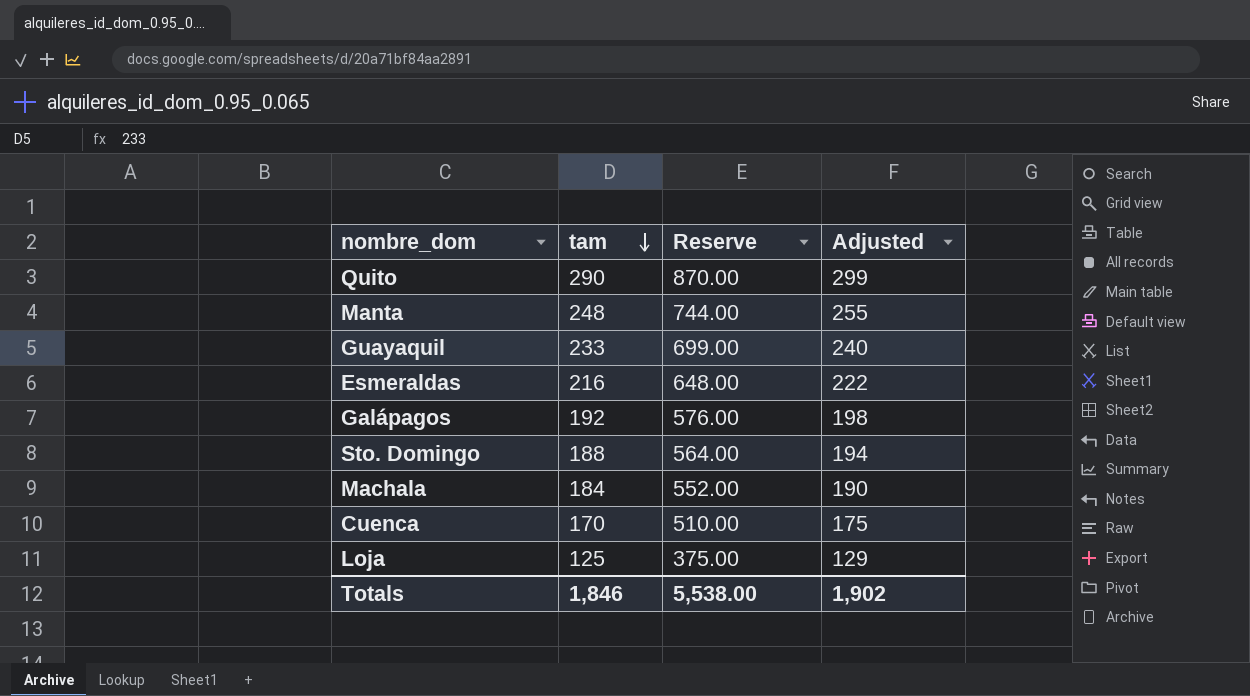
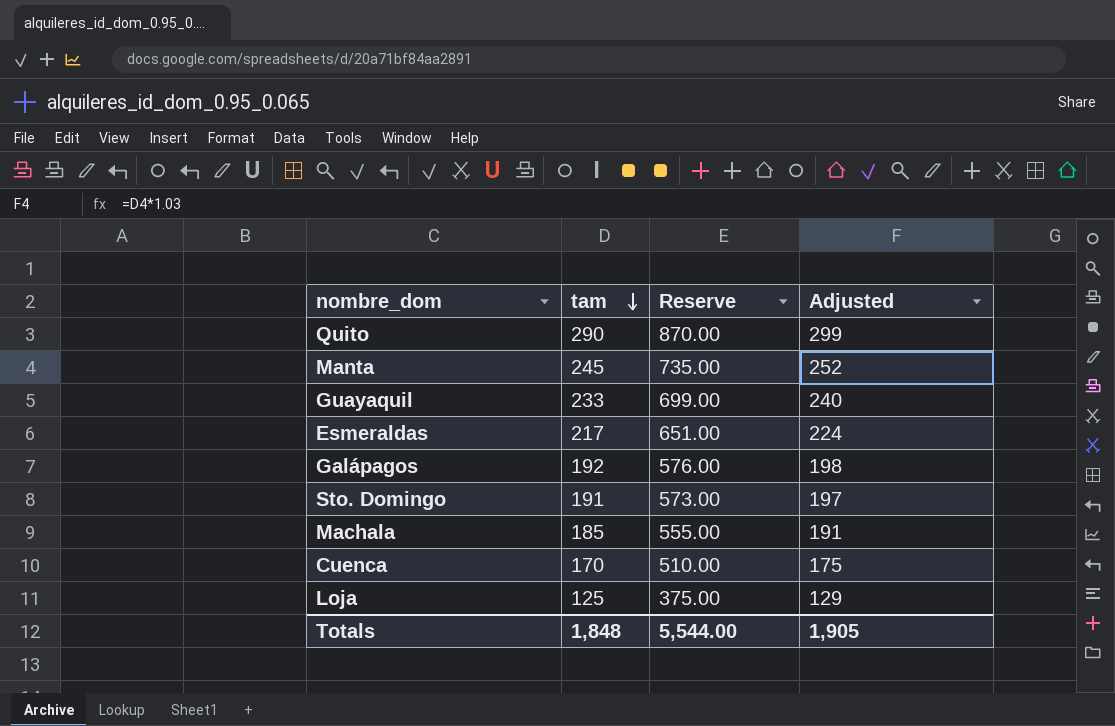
Manta | tam: 248 -> 245
Manta | Reserve: 744.00 -> 735.00
Manta | Adjusted: 255 -> 252
Esmeraldas | tam: 216 -> 217
Esmeraldas | Reserve: 648.00 -> 651.00
Esmeraldas | Adjusted: 222 -> 224
Sto. Domingo | tam: 188 -> 191
Sto. Domingo | Reserve: 564.00 -> 573.00
Sto. Domingo | Adjusted: 194 -> 197
Machala | tam: 184 -> 185
Machala | Reserve: 552.00 -> 555.00
Machala | Adjusted: 190 -> 191
Totals | tam: 1,846 -> 1,848
Totals | Reserve: 5,538.00 -> 5,544.00
Totals | Adjusted: 1,902 -> 1,905

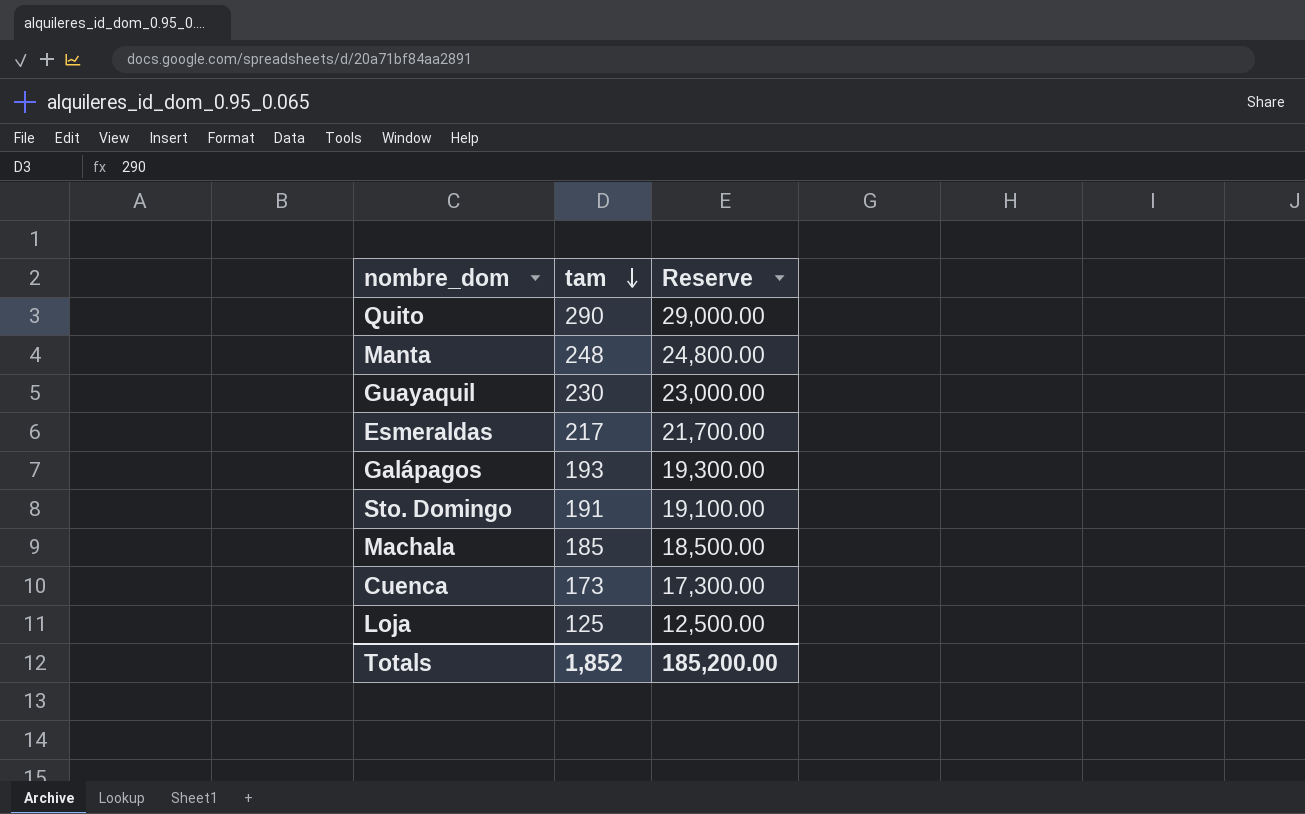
column Adjusted | formula: [tam] * 1.03 -> none
column Reserve | formula: [tam] * 3 -> [tam] * 100
Manta | tam: 245 -> 248
Guayaquil | tam: 233 -> 230
Galápagos | tam: 192 -> 193
Cuenca | tam: 170 -> 173
Totals | tam: 1,848 -> 1,852
Totals | Reserve: 5,544.00 -> 185,200.00

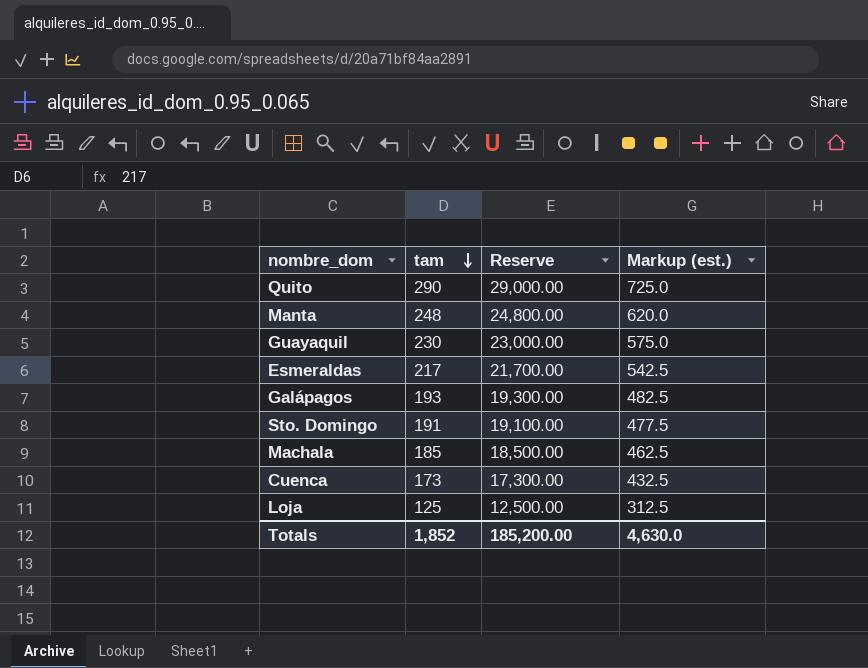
column Markup (est.) | formula: none -> [tam] * 2.5

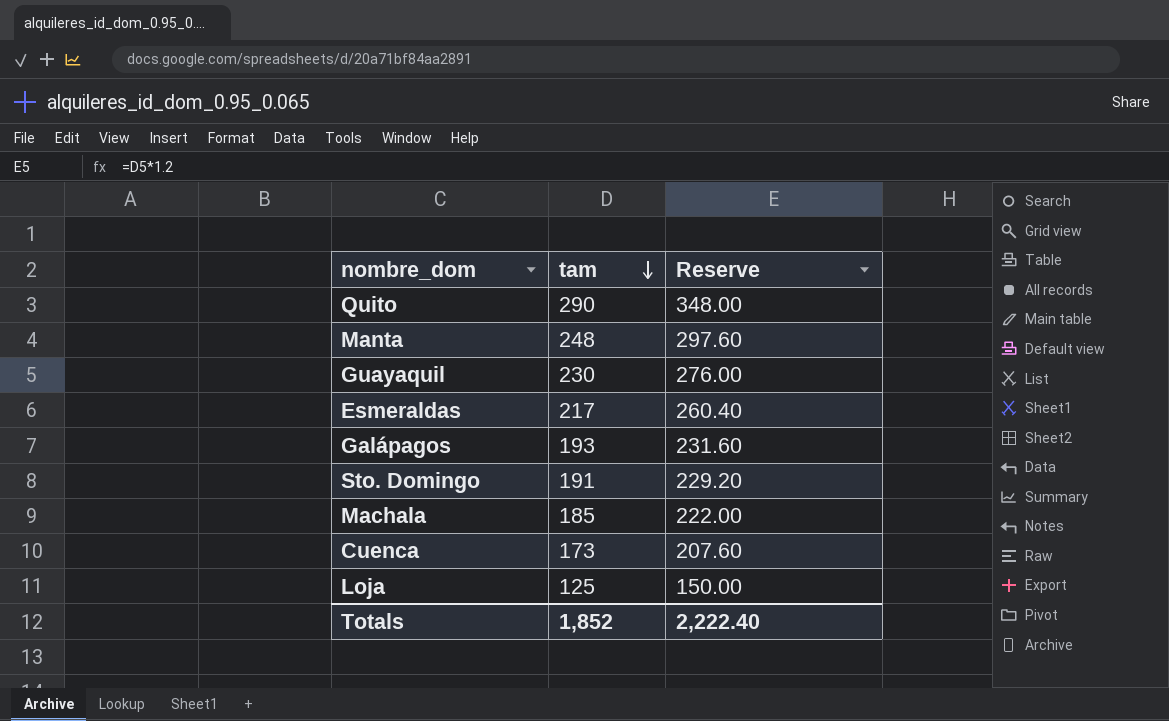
column Markup (est.) | formula: [tam] * 2.5 -> none
column Reserve | formula: [tam] * 100 -> [tam] * 1.2
Totals | Reserve: 185,200.00 -> 2,222.40

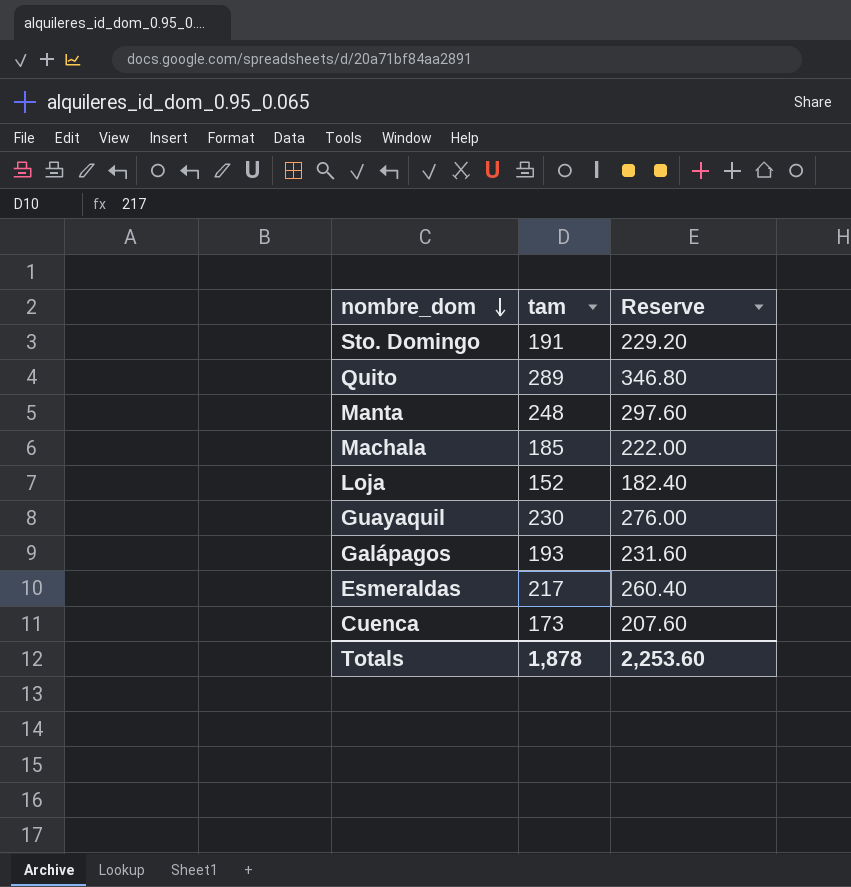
row order: tam descending -> nombre_dom descending
Quito | tam: 290 -> 289
Quito | Reserve: 348.00 -> 346.80
Loja | tam: 125 -> 152
Loja | Reserve: 150.00 -> 182.40
Totals | tam: 1,852 -> 1,878
Totals | Reserve: 2,222.40 -> 2,253.60

